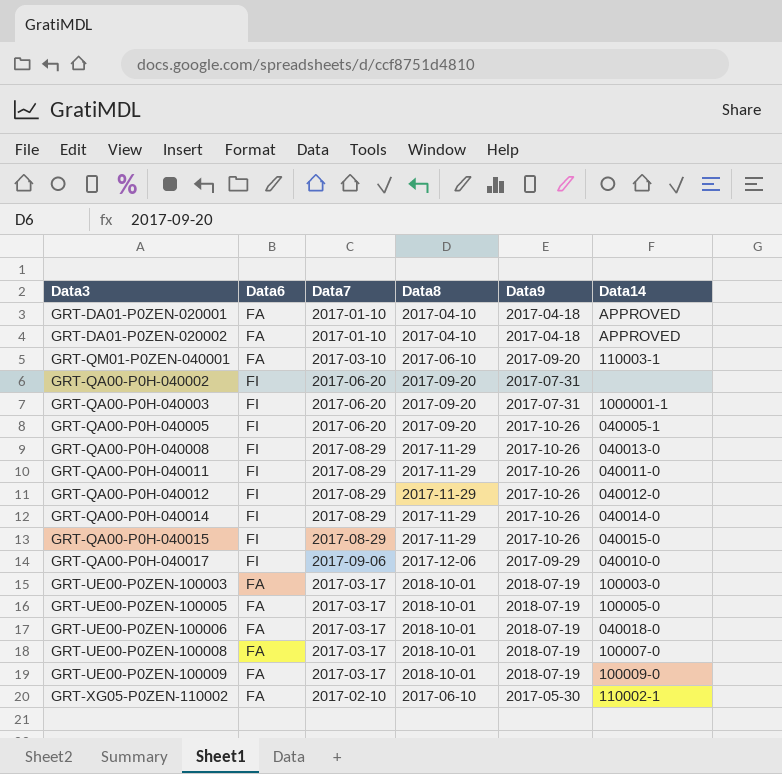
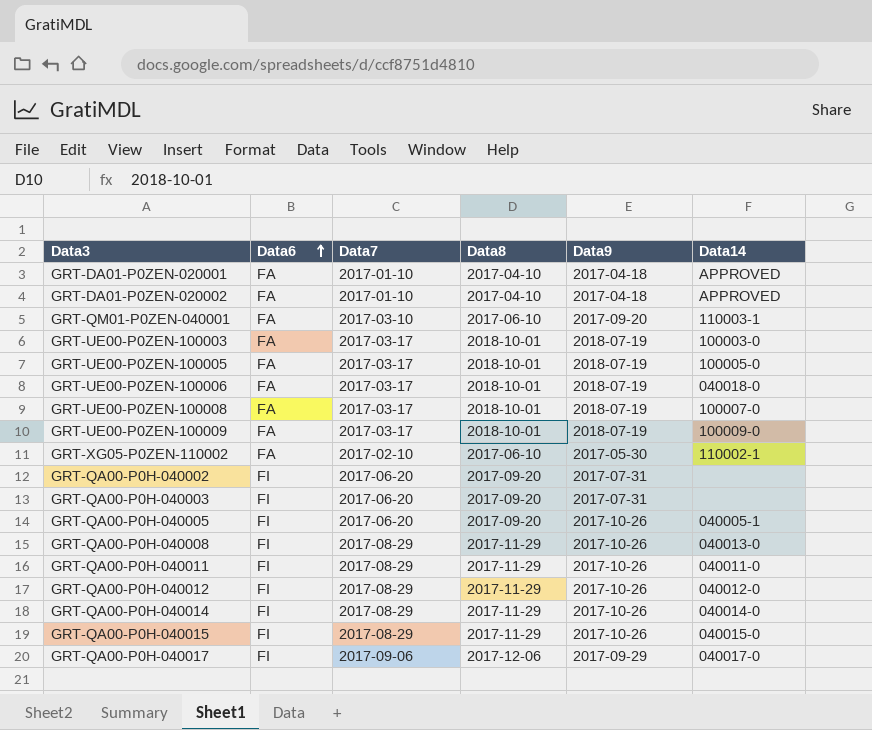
row order: none -> Data6 ascending
GRT-QA00-P0H-040003 | Data14: 1000001-1 -> none
GRT-QA00-P0H-040017 | Data14: 040010-0 -> 040017-0

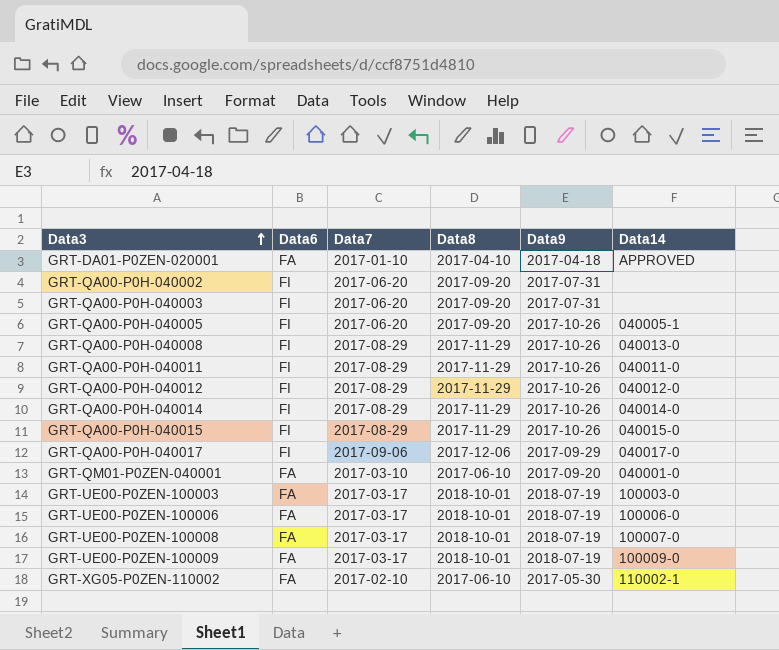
row order: Data6 ascending -> Data3 ascending
row GRT-DA01-P0ZEN-020002: FA | 2017-01-10 | 2017-04-10 | 2017-04-18 | APPROVED -> none
row GRT-UE00-P0ZEN-100005: FA | 2017-03-17 | 2018-10-01 | 2018-07-19 | 100005-0 -> none
GRT-QM01-P0ZEN-040001 | Data14: 110003-1 -> 040001-0
GRT-UE00-P0ZEN-100006 | Data14: 040018-0 -> 100006-0

